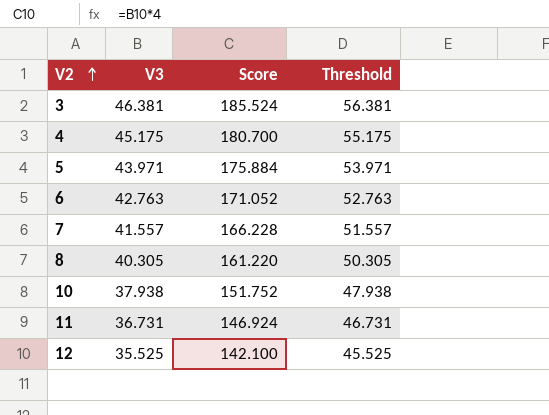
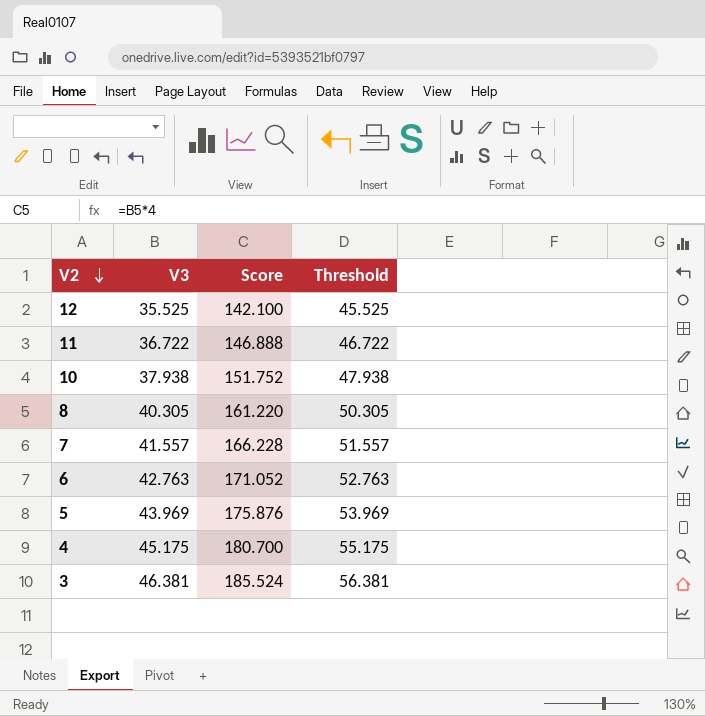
row order: V2 ascending -> V2 descending
11 | V3: 36.731 -> 36.722
11 | Score: 146.924 -> 146.888
11 | Threshold: 46.731 -> 46.722
5 | V3: 43.971 -> 43.969
5 | Score: 175.884 -> 175.876
5 | Threshold: 53.971 -> 53.969

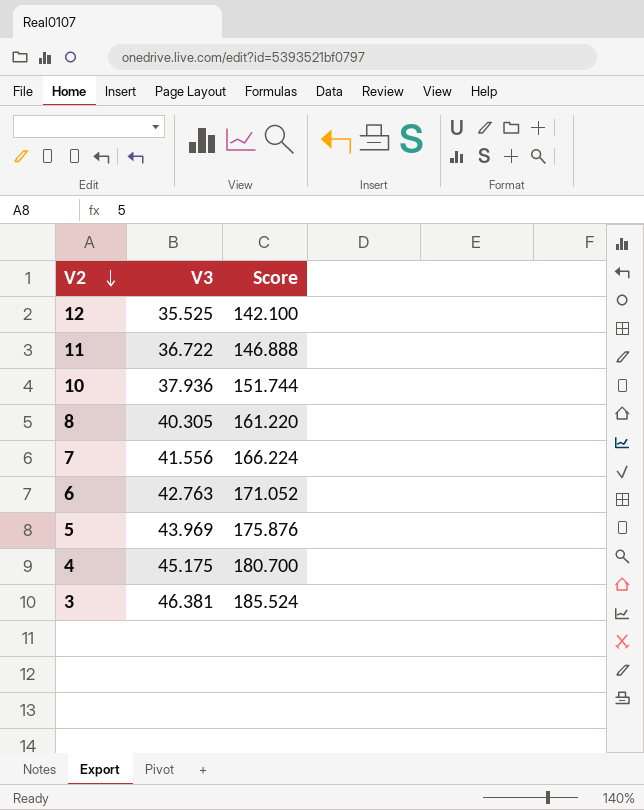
column Threshold | formula: [V3] + 10 -> none
10 | V3: 37.938 -> 37.936
10 | Score: 151.752 -> 151.744
7 | V3: 41.557 -> 41.556
7 | Score: 166.228 -> 166.224

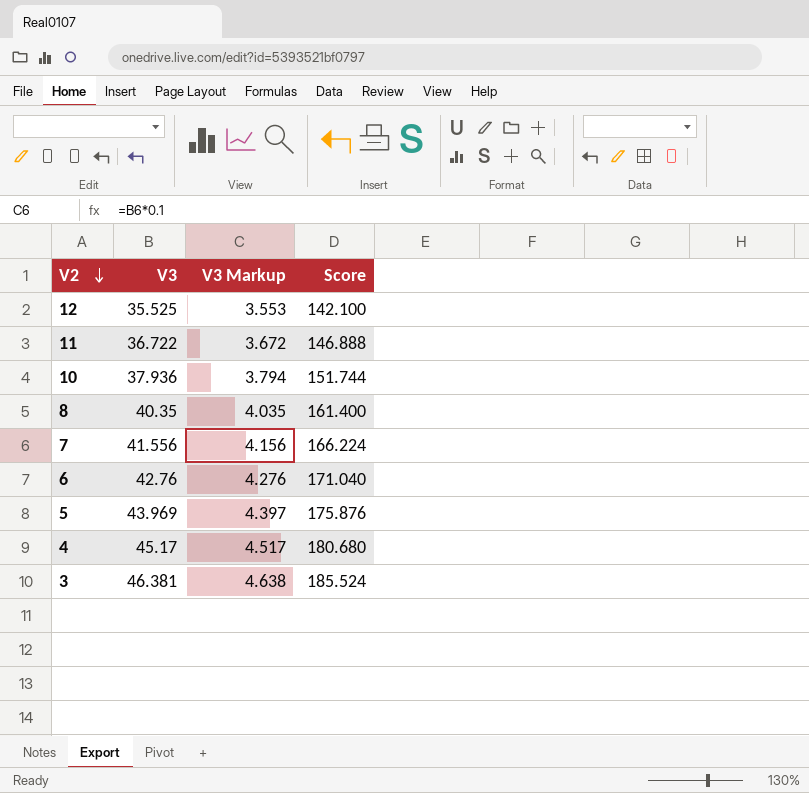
column V3 Markup | formula: none -> [V3] * 0.1
8 | V3: 40.305 -> 40.35
8 | Score: 161.220 -> 161.400
6 | V3: 42.763 -> 42.76
6 | Score: 171.052 -> 171.040
4 | V3: 45.175 -> 45.17
4 | Score: 180.700 -> 180.680

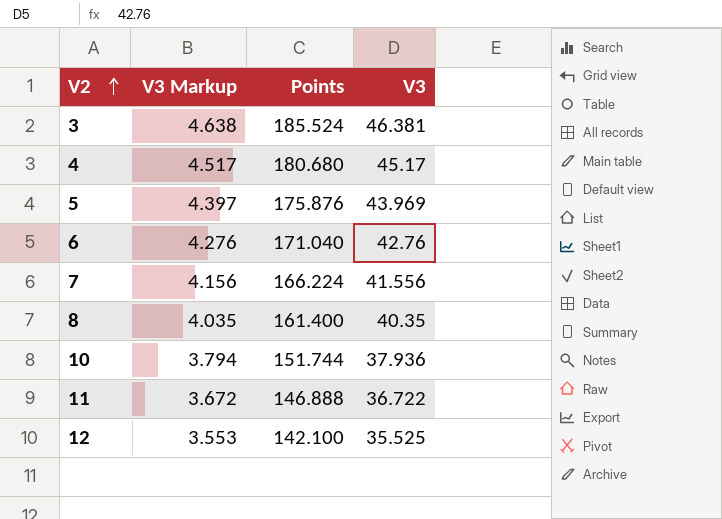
row order: V2 descending -> V2 ascending
column name: Score -> Points
column V3 | position: 2 -> 4

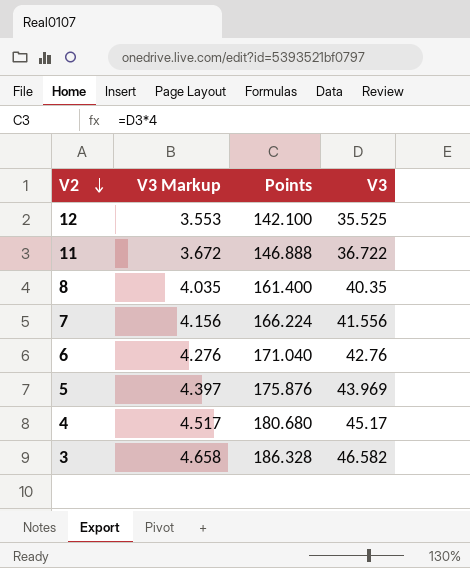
row order: V2 ascending -> V2 descending
row 10: 3.794 | 151.744 | 37.936 -> none
3 | V3 Markup: 4.638 -> 4.658
3 | Points: 185.524 -> 186.328
3 | V3: 46.381 -> 46.582

